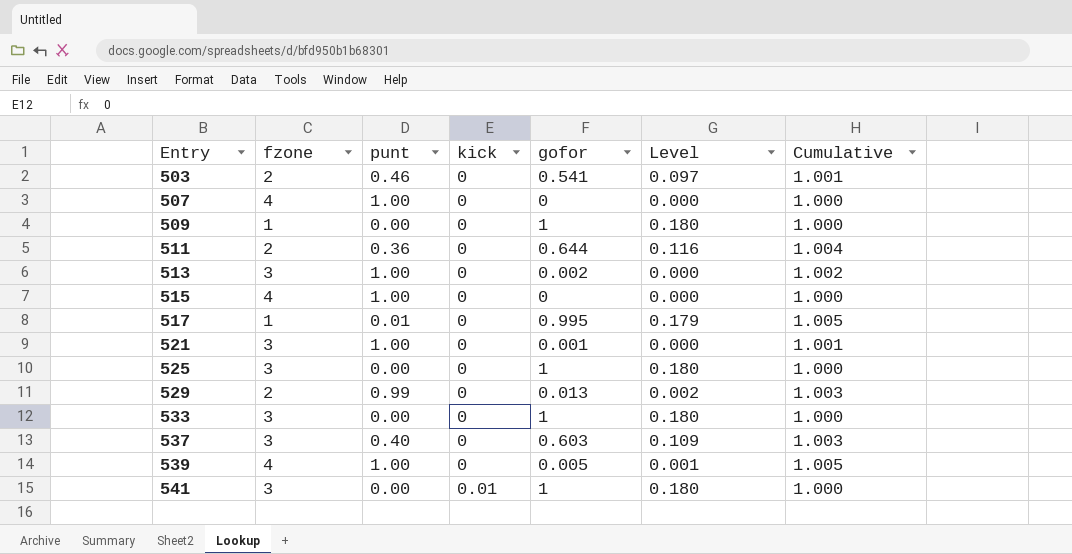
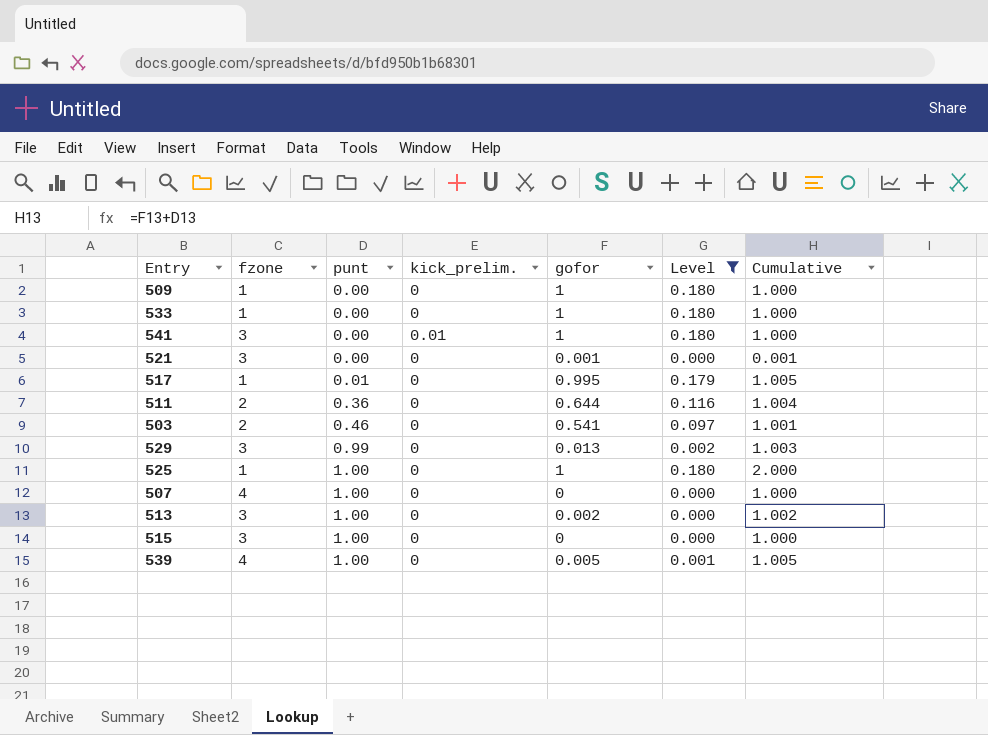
filter: none -> Level != 0.109
row order: Entry ascending -> punt ascending
column name: kick -> kick_prelim.
533 | fzone: 3 -> 1
521 | punt: 1.00 -> 0.00
521 | Cumulative: 1.001 -> 0.001
529 | fzone: 2 -> 3
525 | fzone: 3 -> 1
525 | punt: 0.00 -> 1.00
525 | Cumulative: 1.000 -> 2.000
515 | fzone: 4 -> 3

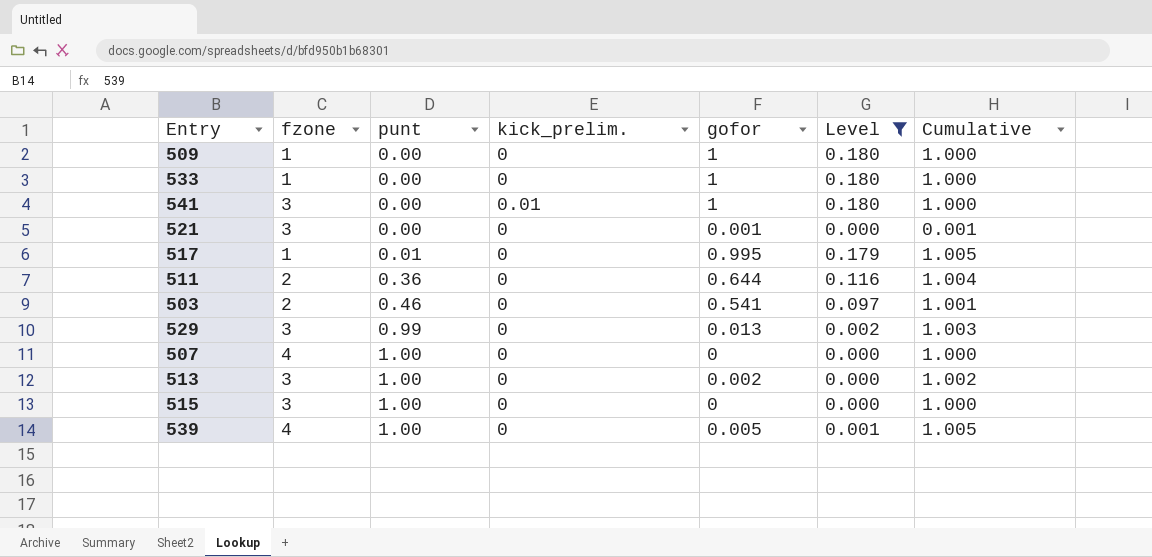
row 525: 1 | 1.00 | 0 | 1 | 0.180 | 2.000 -> none

